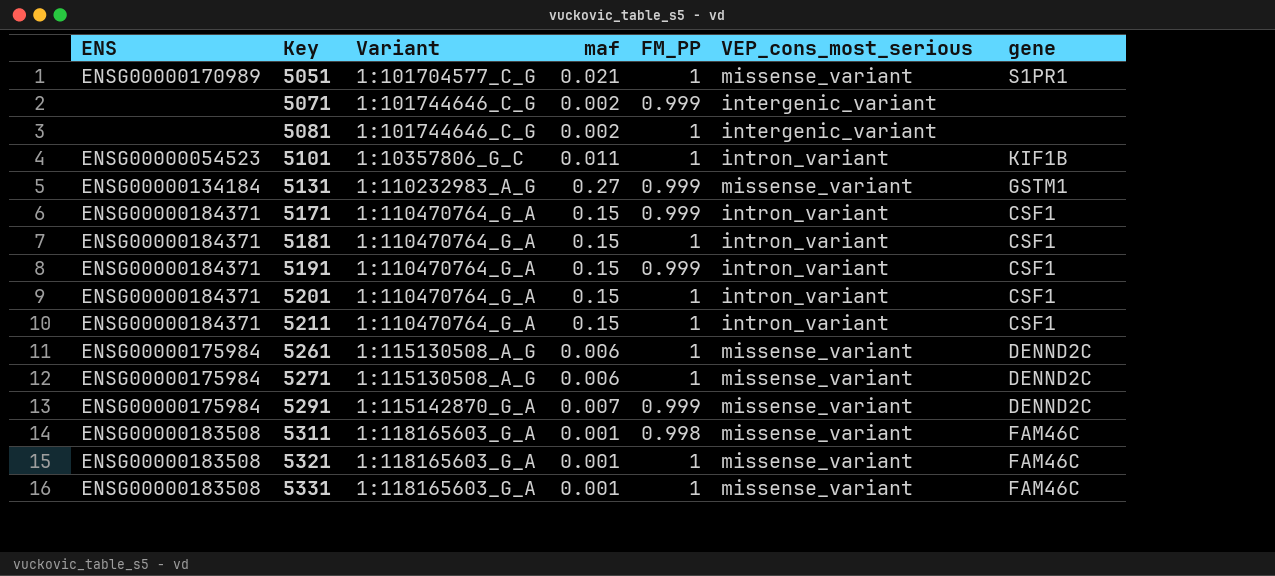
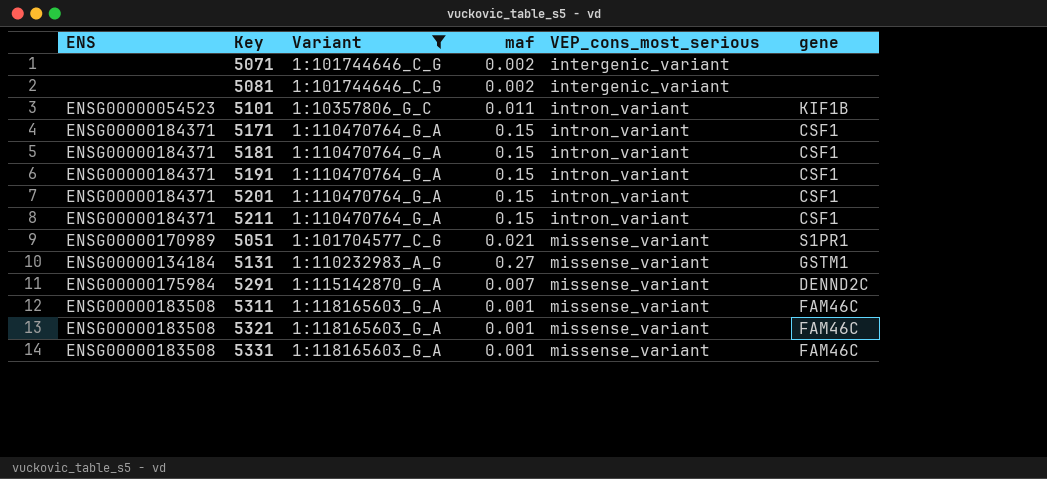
filter: none -> Variant != 1:115130508_A_G
row order: Key ascending -> VEP_cons_most_serious ascending
column FM_PP | position: 5 -> none

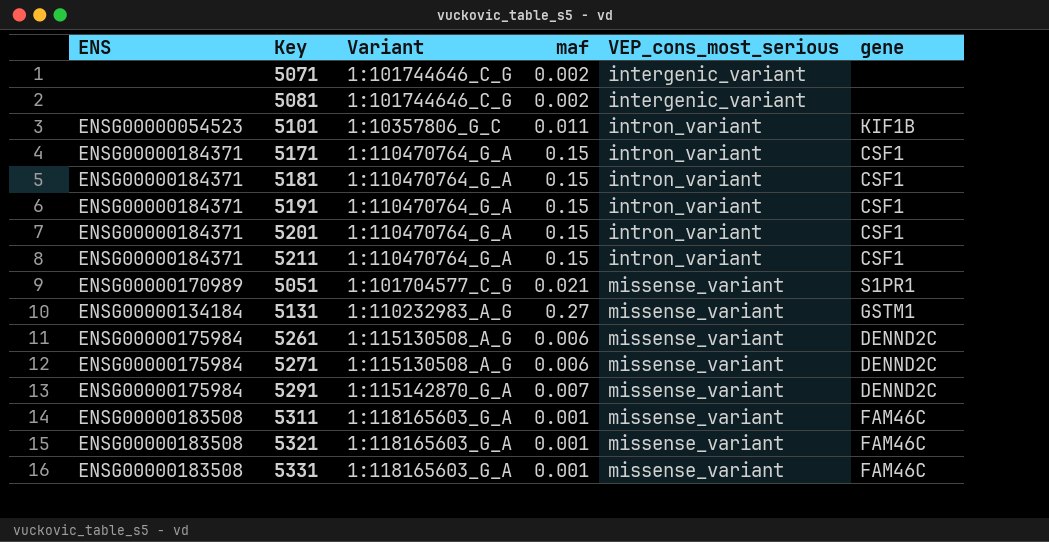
filter: Variant != 1:115130508_A_G -> none

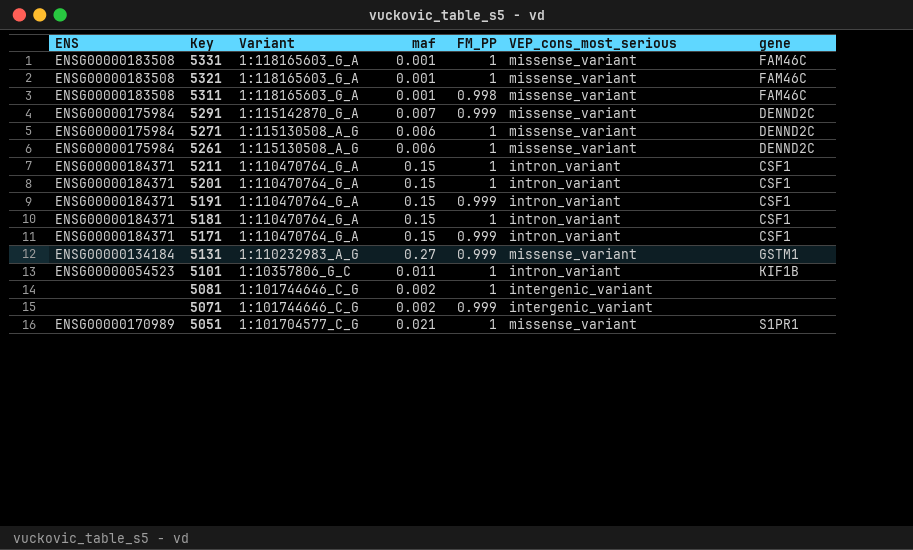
row order: VEP_cons_most_serious ascending -> Key descending
column FM_PP | position: none -> 5

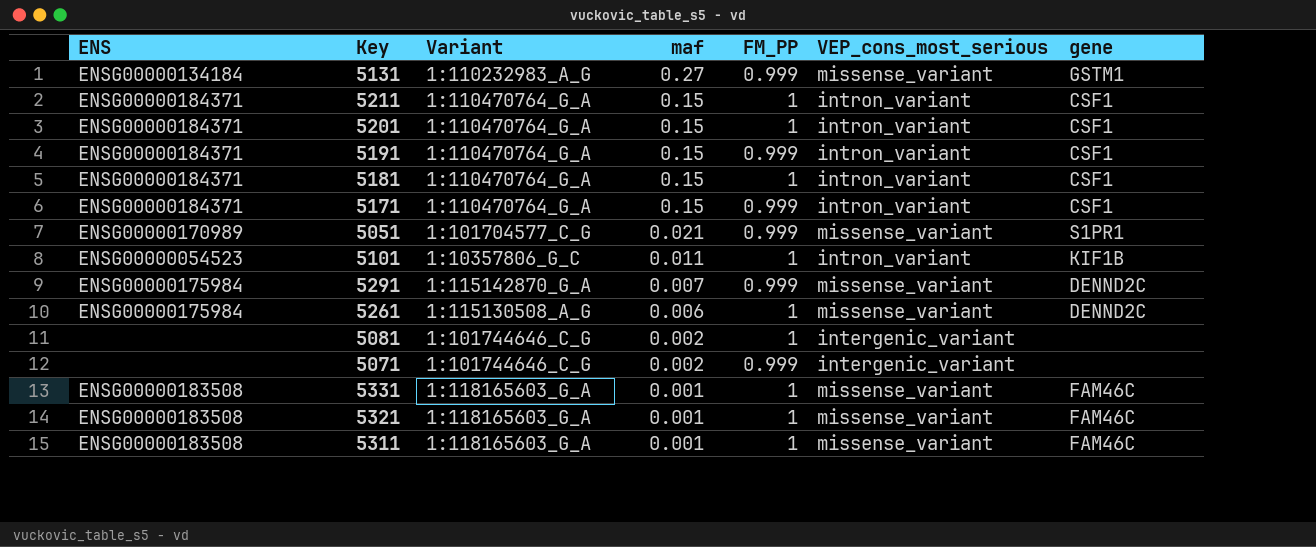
row order: Key descending -> maf descending
row 5271: ENSG00000175984 | 1:115130508_A_G | 0.006 | 1 | missense_variant | DENND2C -> none
5051 | FM_PP: 1 -> 0.999
5311 | FM_PP: 0.998 -> 1

